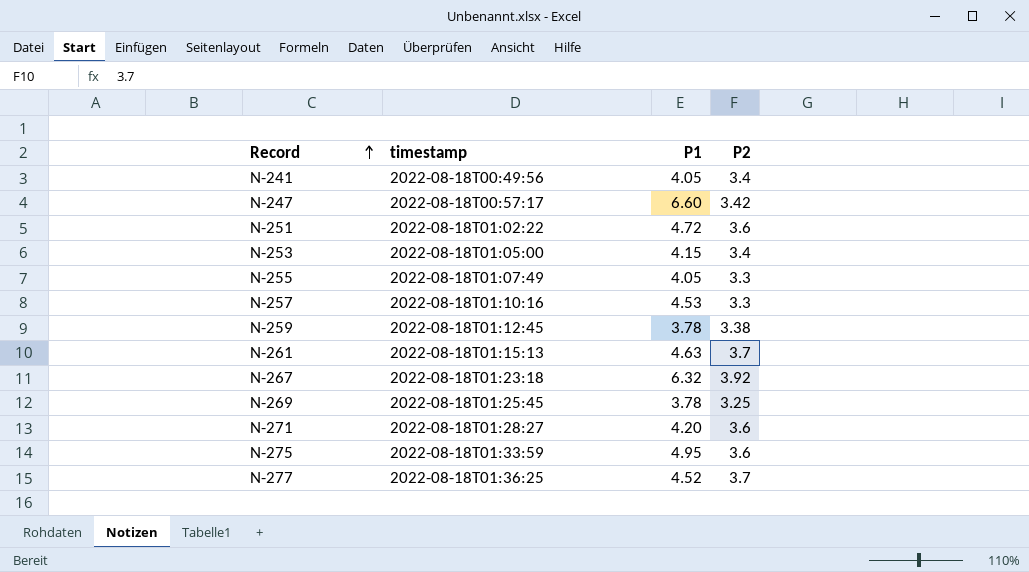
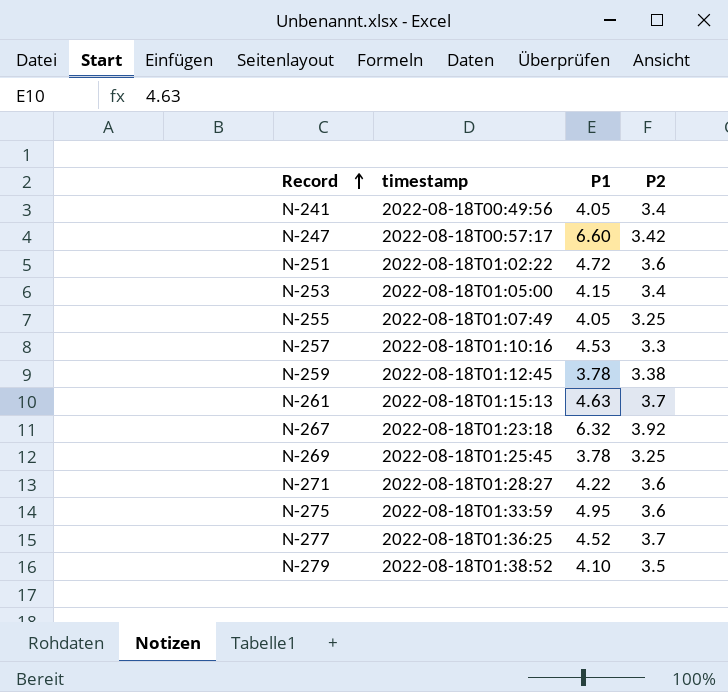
N-255 | P2: 3.3 -> 3.25
N-271 | P1: 4.20 -> 4.22
row N-279: none -> 2022-08-18T01:38:52 | 4.10 | 3.5

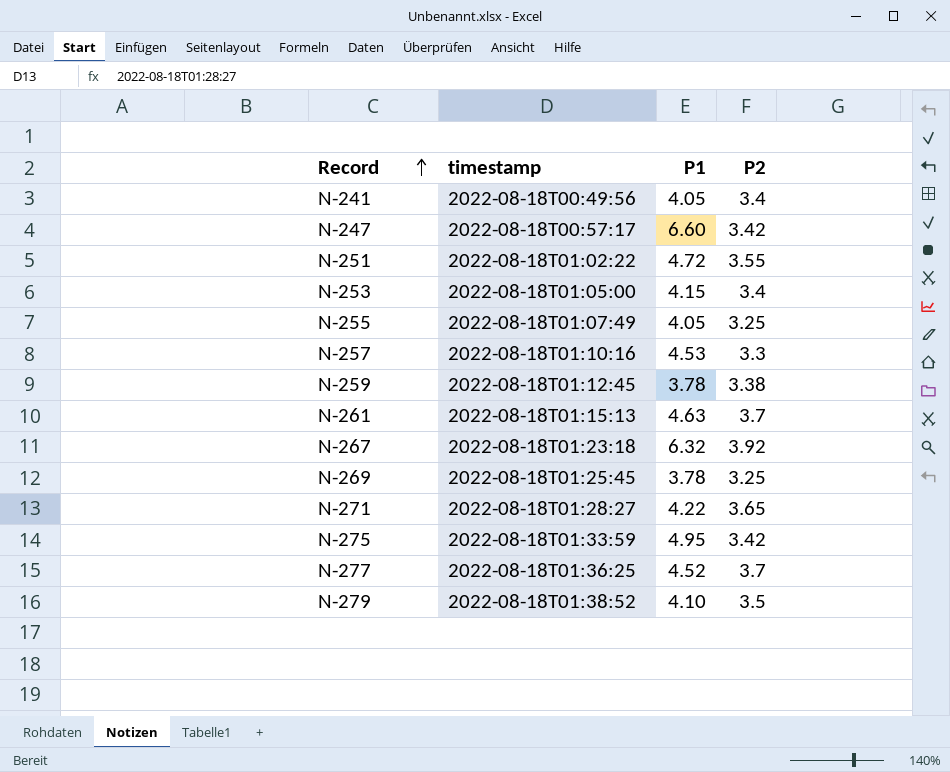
N-251 | P2: 3.6 -> 3.55
N-271 | P2: 3.6 -> 3.65
N-275 | P2: 3.6 -> 3.42

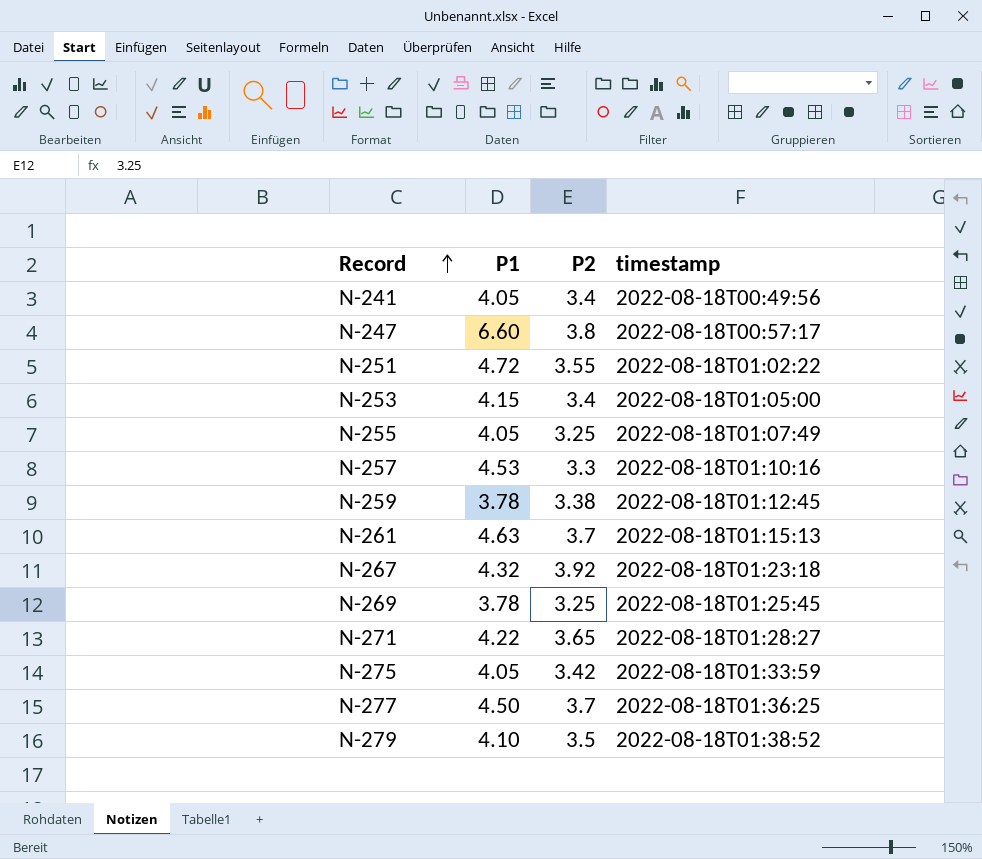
column timestamp | position: 2 -> 4
N-247 | P2: 3.42 -> 3.8
N-267 | P1: 6.32 -> 4.32
N-275 | P1: 4.95 -> 4.05
N-277 | P1: 4.52 -> 4.50

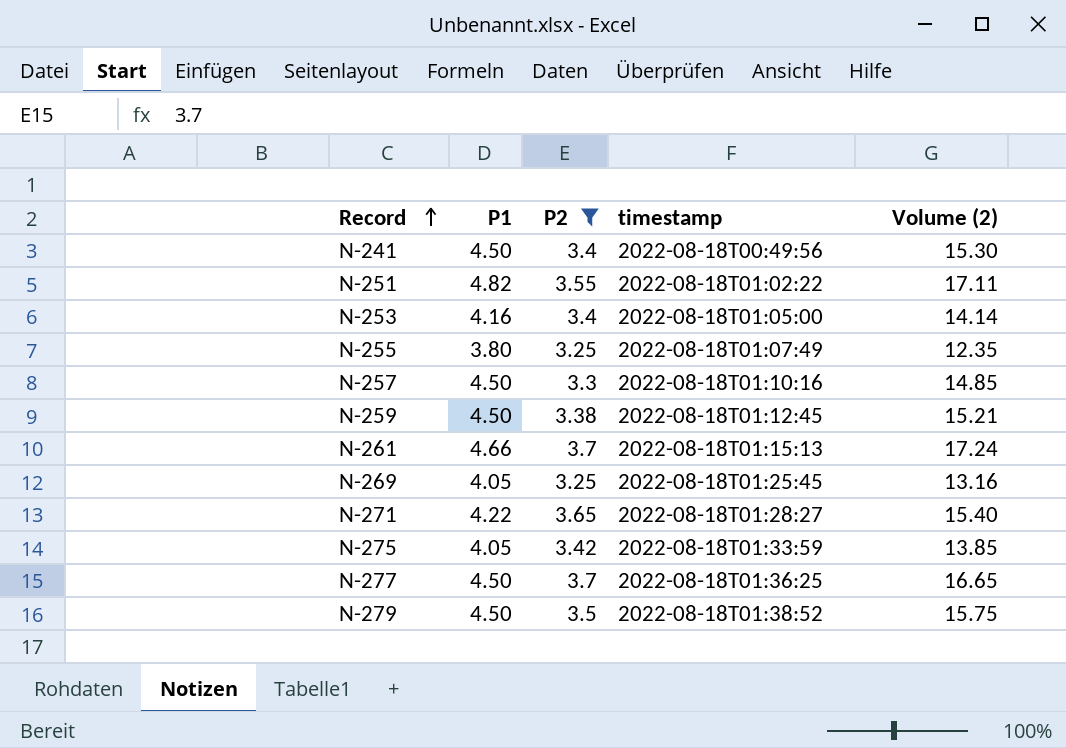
filter: none -> P2 <= 3.7
column Volume (2) | formula: none -> [P1] * [P2]
N-241 | P1: 4.05 -> 4.50
N-251 | P1: 4.72 -> 4.82
N-253 | P1: 4.15 -> 4.16
N-255 | P1: 4.05 -> 3.80
N-257 | P1: 4.53 -> 4.50
N-259 | P1: 3.78 -> 4.50
N-261 | P1: 4.63 -> 4.66
N-269 | P1: 3.78 -> 4.05
N-279 | P1: 4.10 -> 4.50

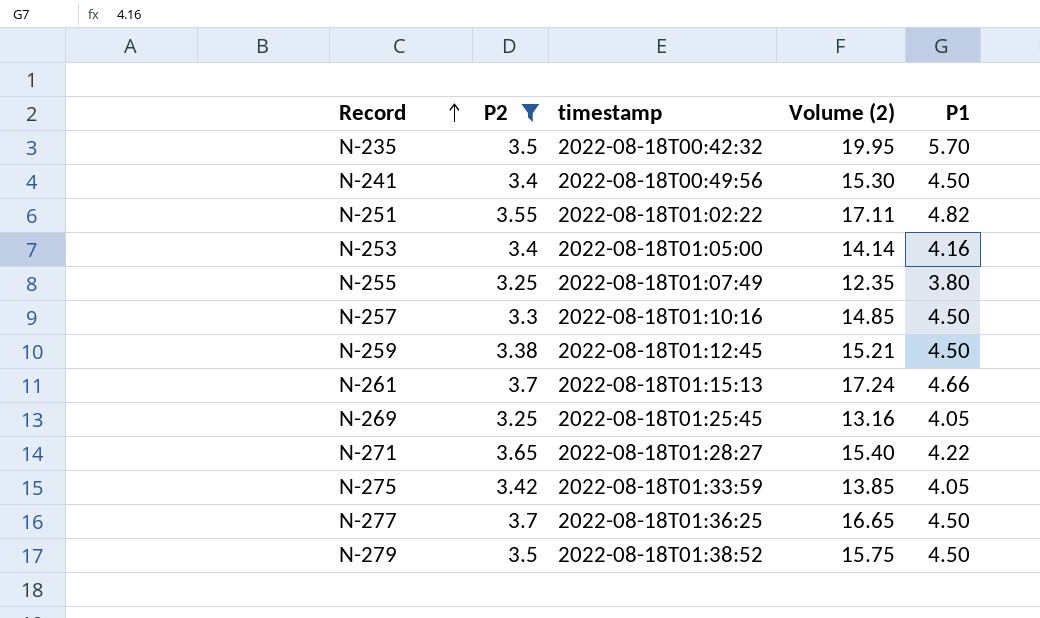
column P1 | position: 2 -> 5
row N-235: none -> 3.5 | 2022-08-18T00:42:32 | 19.95 | 5.70

